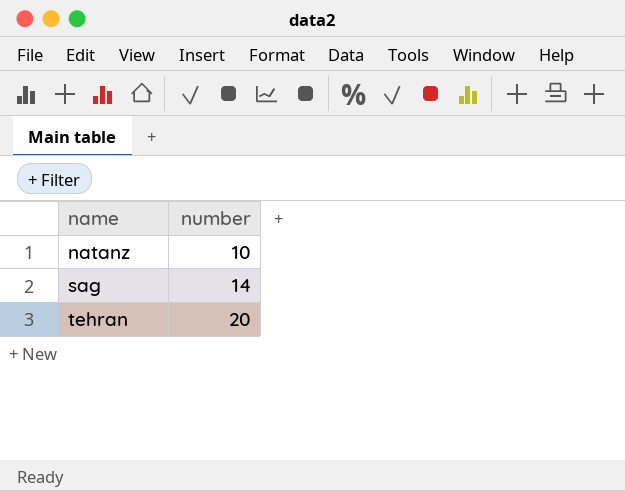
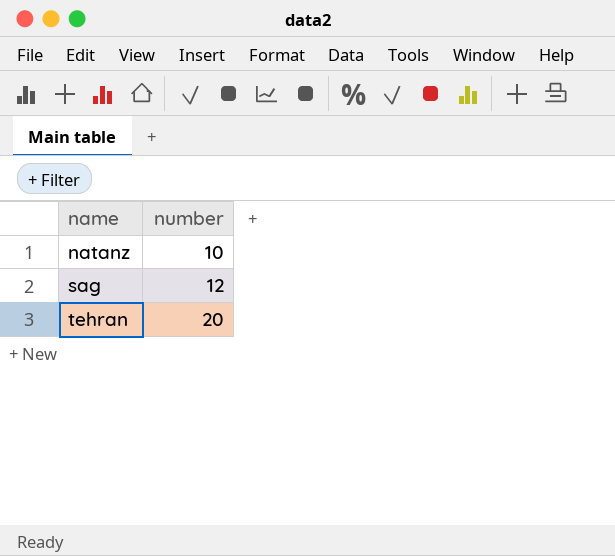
sag | number: 14 -> 12

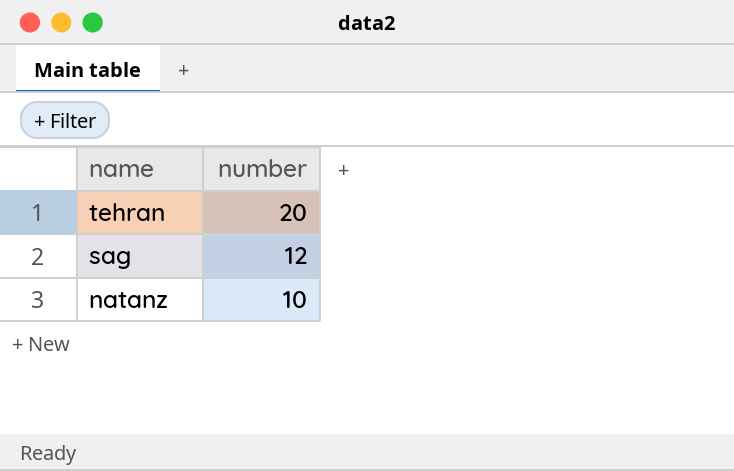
row order: name ascending -> name descending

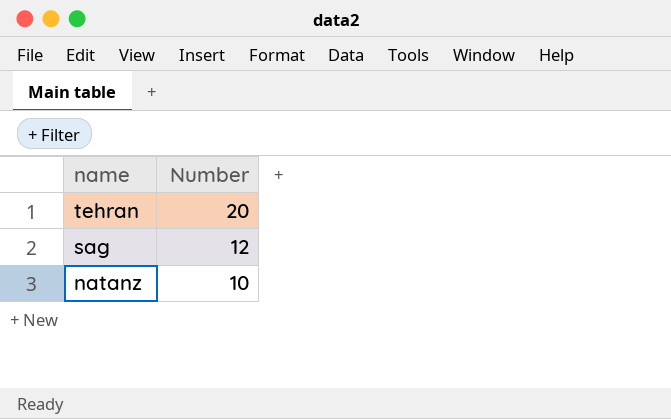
column name: number -> Number

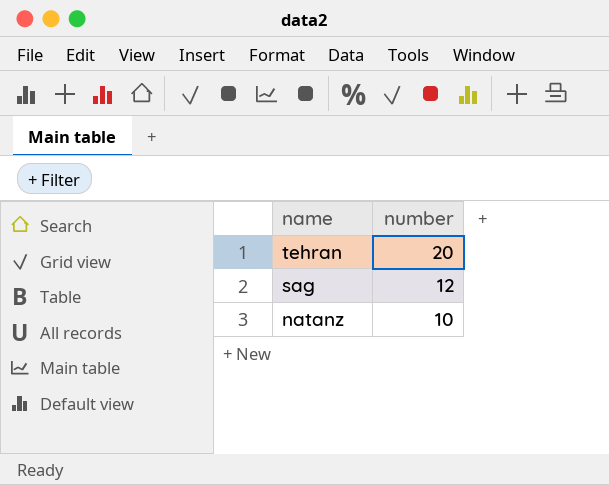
column name: Number -> number

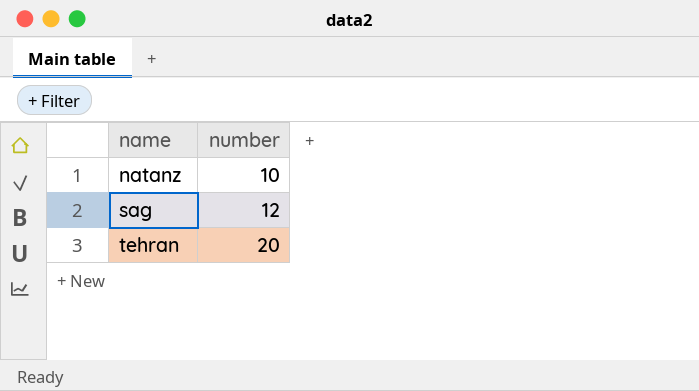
row order: name descending -> name ascending

